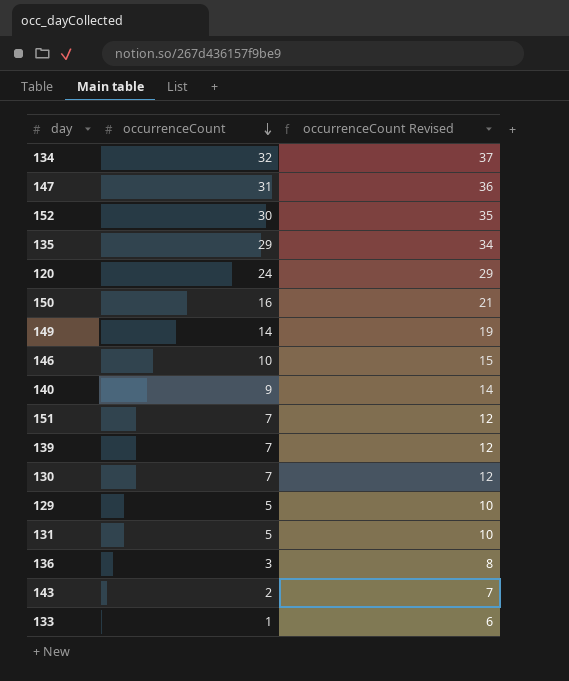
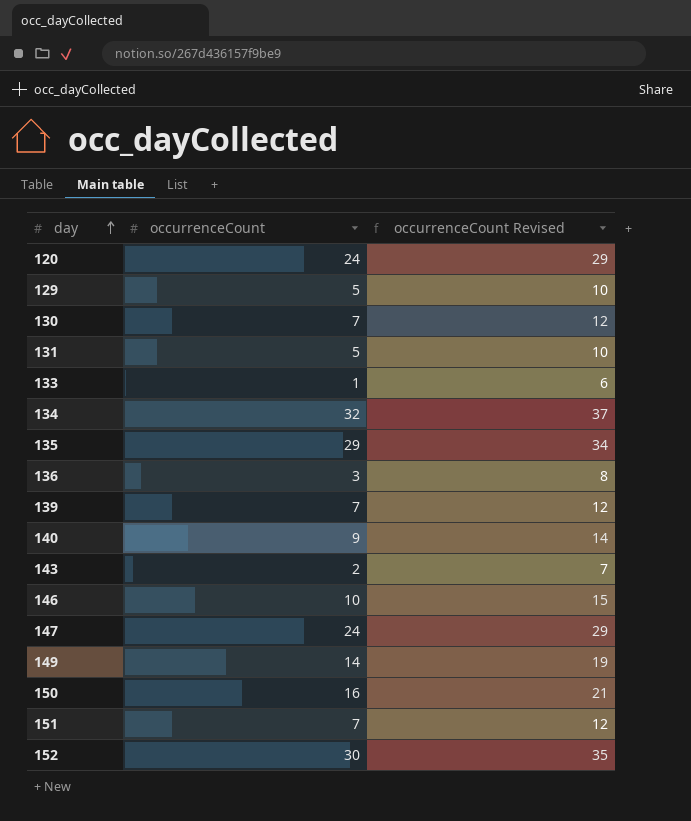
row order: occurrenceCount descending -> day ascending
147 | occurrenceCount: 31 -> 24
147 | occurrenceCount Revised: 36 -> 29

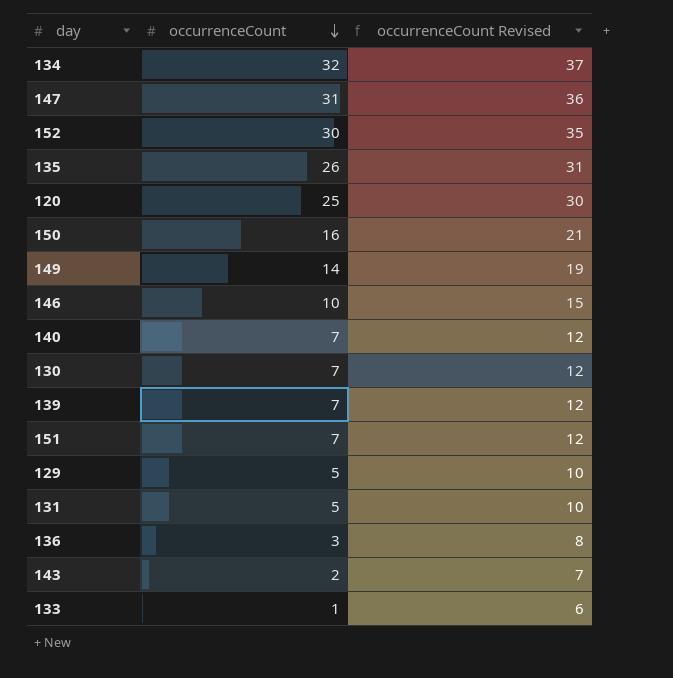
row order: day ascending -> occurrenceCount descending
147 | occurrenceCount: 24 -> 31
147 | occurrenceCount Revised: 29 -> 36
135 | occurrenceCount: 29 -> 26
135 | occurrenceCount Revised: 34 -> 31
120 | occurrenceCount: 24 -> 25
120 | occurrenceCount Revised: 29 -> 30
140 | occurrenceCount: 9 -> 7
140 | occurrenceCount Revised: 14 -> 12

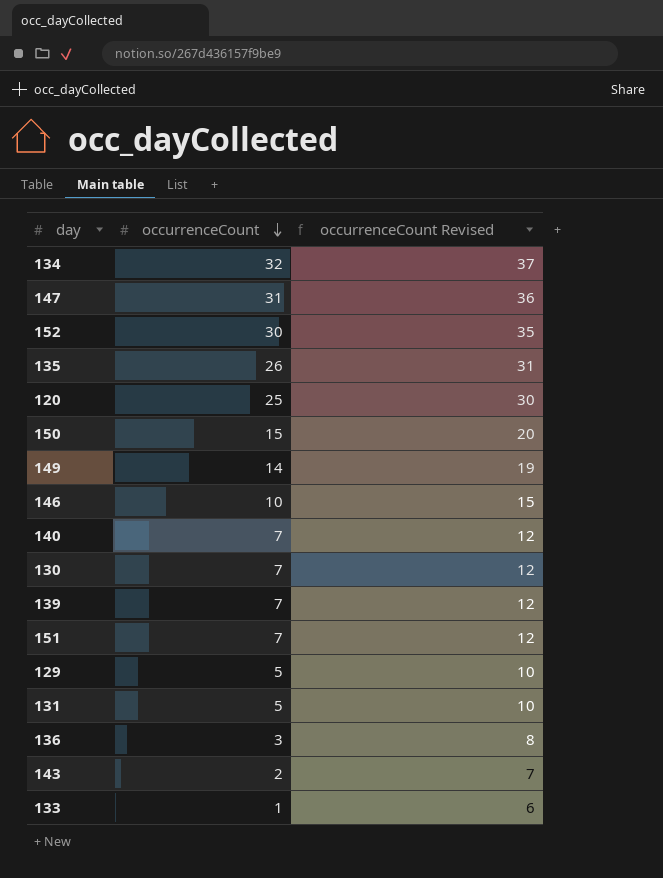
150 | occurrenceCount: 16 -> 15
150 | occurrenceCount Revised: 21 -> 20

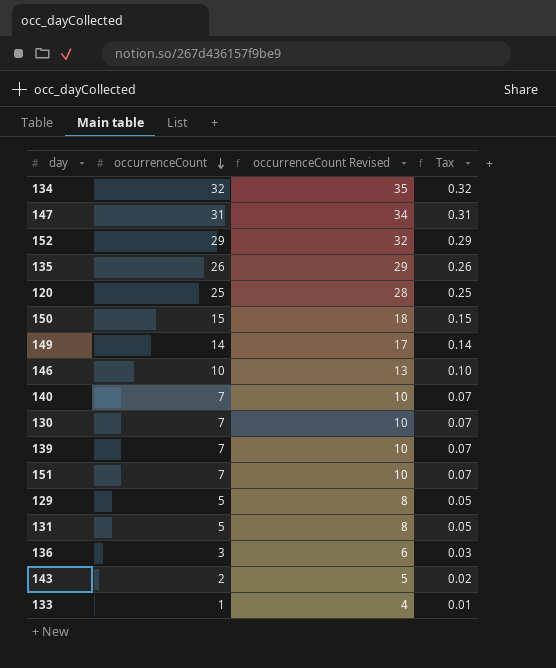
column occurrenceCount Revised | formula: [occurrenceCount] + 5 -> [occurrenceCount] + 3
column Tax | formula: none -> [occurrenceCount] * 0.01
152 | occurrenceCount: 30 -> 29

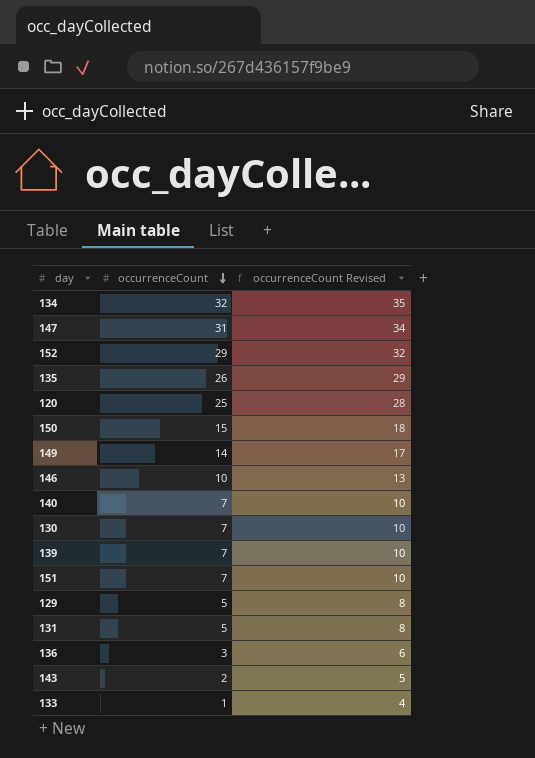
column Tax | formula: [occurrenceCount] * 0.01 -> none

